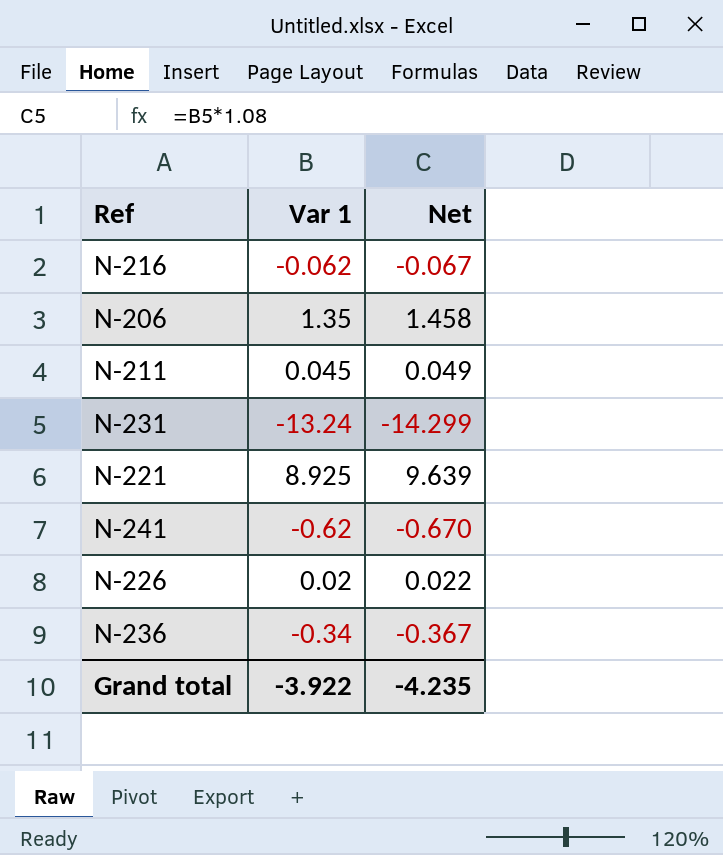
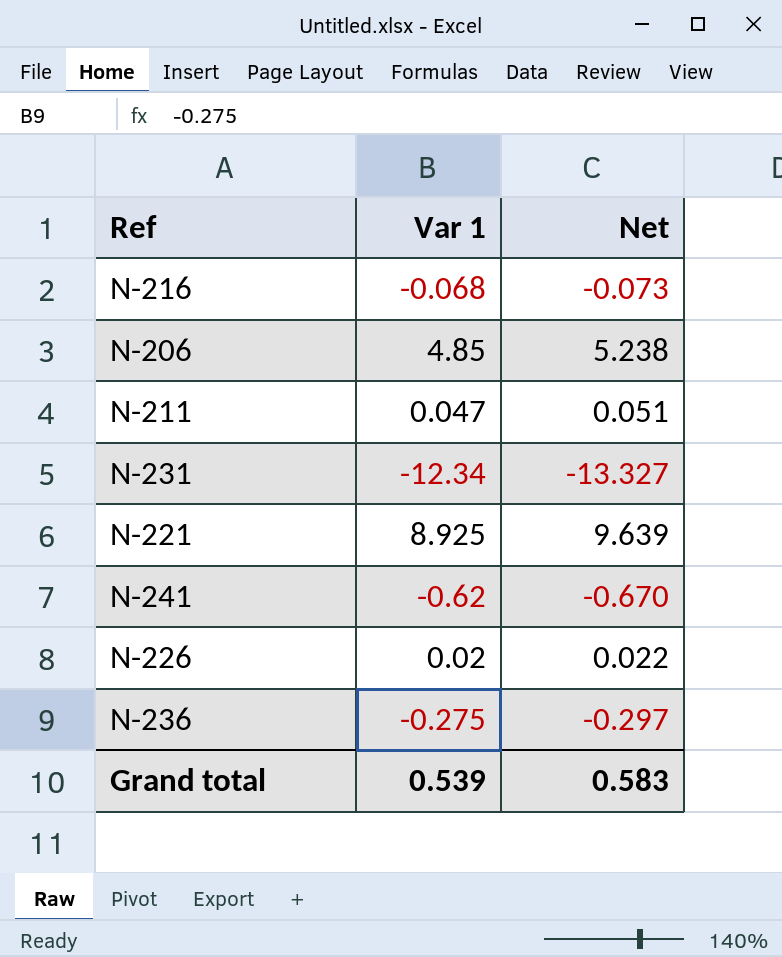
N-216 | Var 1: -0.062 -> -0.068
N-216 | Net: -0.067 -> -0.073
N-206 | Var 1: 1.35 -> 4.85
N-206 | Net: 1.458 -> 5.238
N-211 | Var 1: 0.045 -> 0.047
N-211 | Net: 0.049 -> 0.051
N-231 | Var 1: -13.24 -> -12.34
N-231 | Net: -14.299 -> -13.327
N-236 | Var 1: -0.34 -> -0.275
N-236 | Net: -0.367 -> -0.297
Grand total | Var 1: -3.922 -> 0.539
Grand total | Net: -4.235 -> 0.583

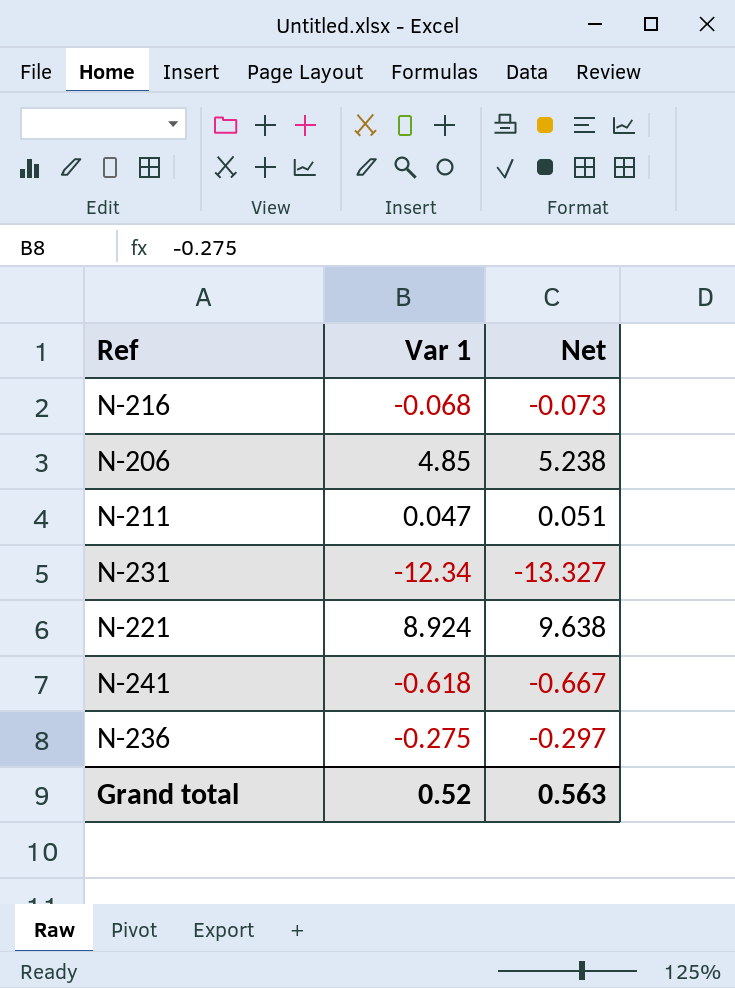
row N-226: 0.02 | 0.022 -> none
N-221 | Var 1: 8.925 -> 8.924
N-221 | Net: 9.639 -> 9.638
N-241 | Var 1: -0.62 -> -0.618
N-241 | Net: -0.670 -> -0.667
Grand total | Var 1: 0.539 -> 0.52
Grand total | Net: 0.583 -> 0.563

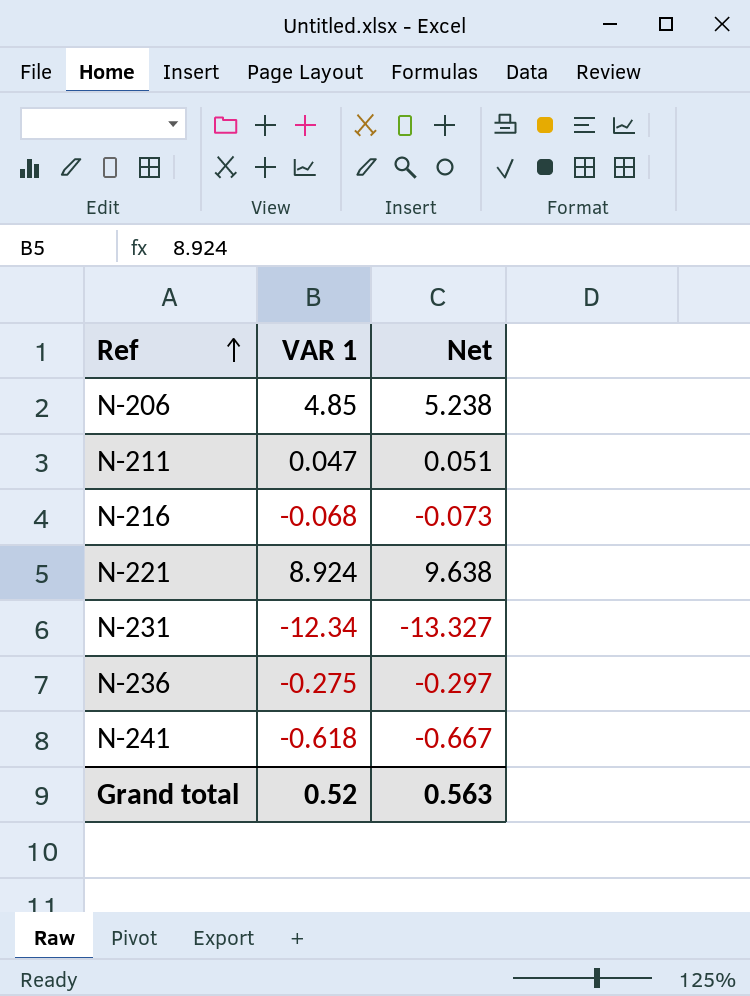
row order: none -> Ref ascending
column name: Var 1 -> VAR 1

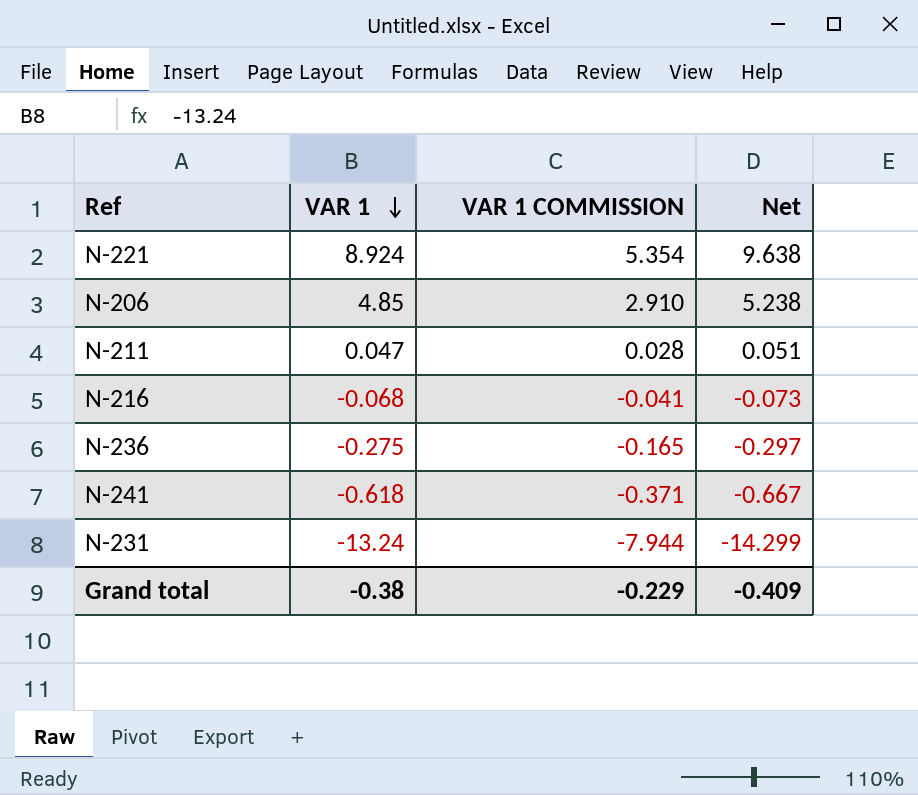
row order: Ref ascending -> VAR 1 descending
column VAR 1 COMMISSION | formula: none -> [VAR 1] * 0.6
N-231 | VAR 1: -12.34 -> -13.24
N-231 | Net: -13.327 -> -14.299
Grand total | VAR 1: 0.52 -> -0.38
Grand total | Net: 0.563 -> -0.409

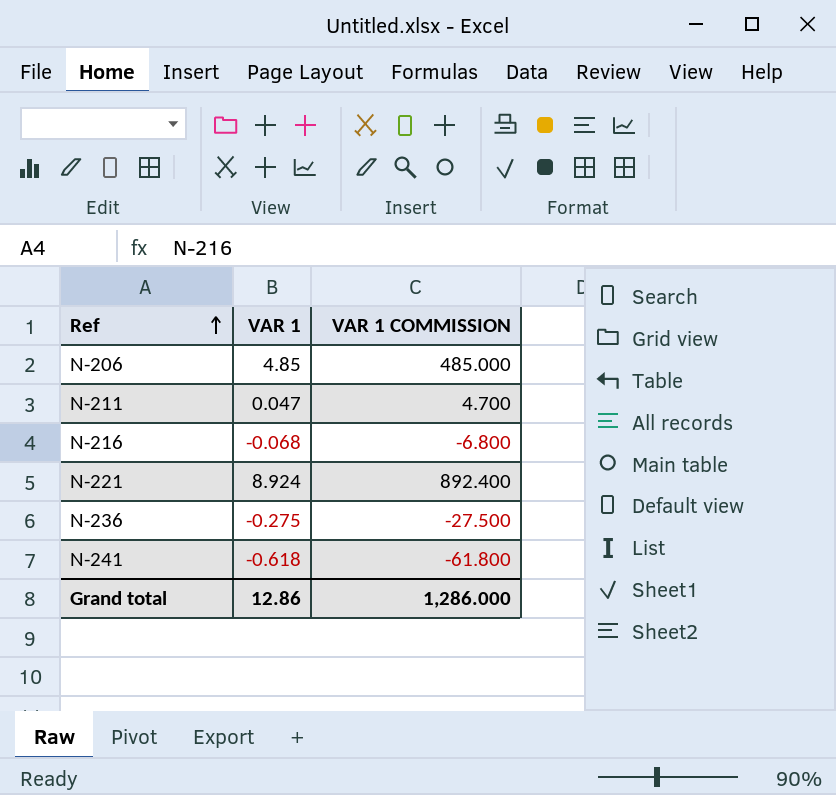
row order: VAR 1 descending -> Ref ascending
column Net | formula: [VAR 1] * 1.08 -> none
column VAR 1 COMMISSION | formula: [VAR 1] * 0.6 -> [VAR 1] * 100
row N-231: -13.24 | -7.944 | -14.299 -> none
Grand total | VAR 1: -0.38 -> 12.86
Grand total | VAR 1 COMMISSION: -0.229 -> 1,286.000

